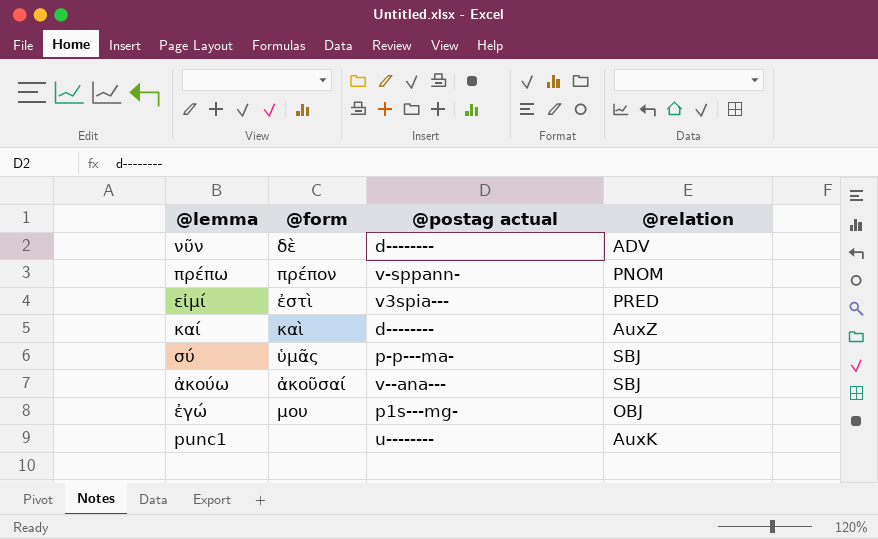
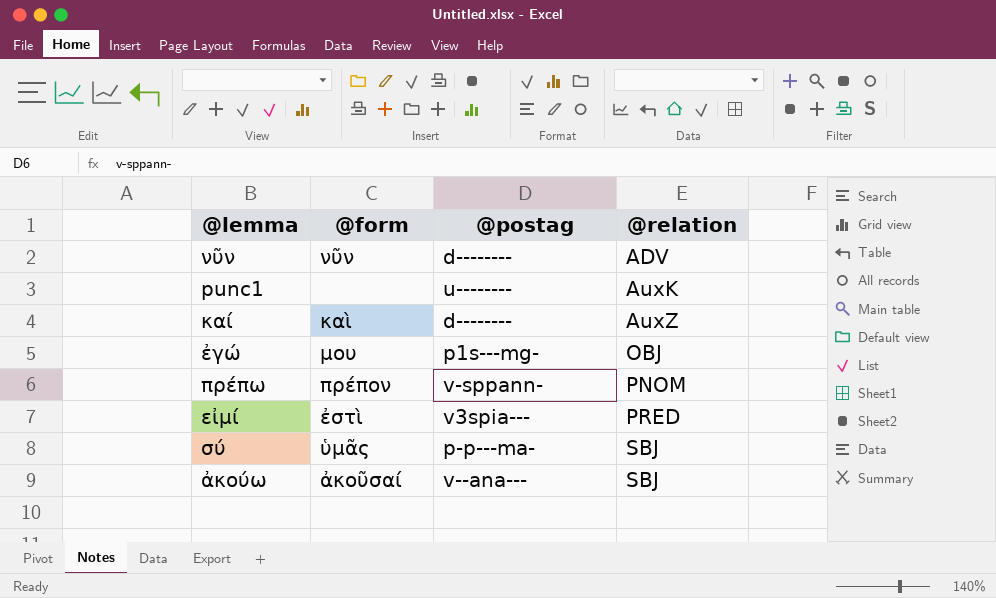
row order: none -> @relation ascending
column name: @postag actual -> @postag
νῦν | @form: δὲ -> νῦν

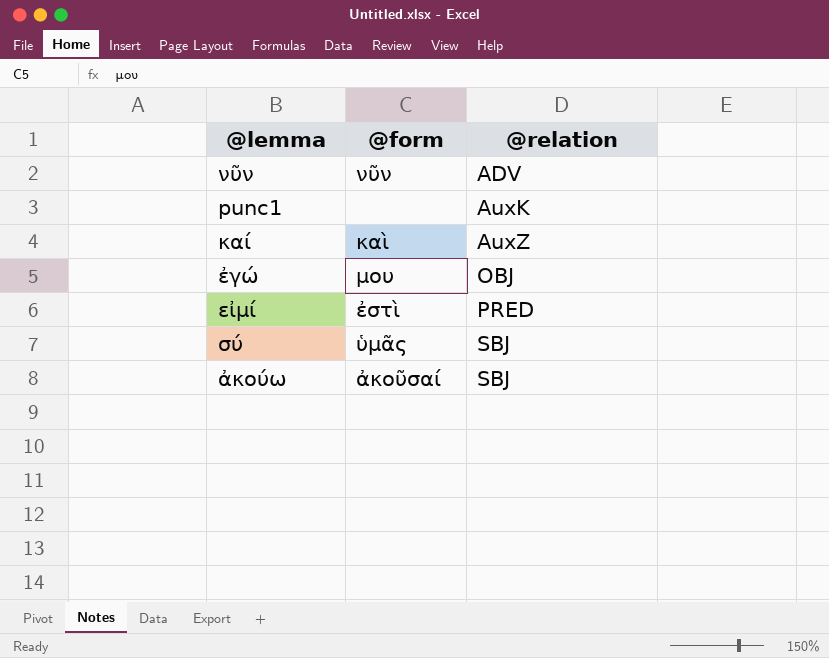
column @postag | position: 3 -> none
row πρέπω: πρέπον | v-sppann- | PNOM -> none

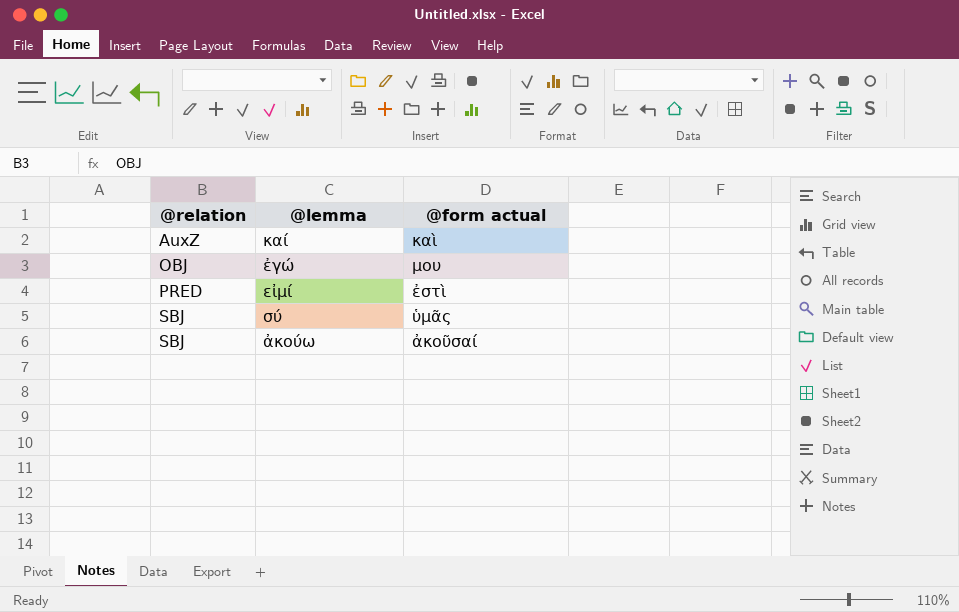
column @relation | position: 3 -> 1
column name: @form -> @form actual
row νῦν: νῦν | ADV -> none
row punc1: none | AuxK -> none

